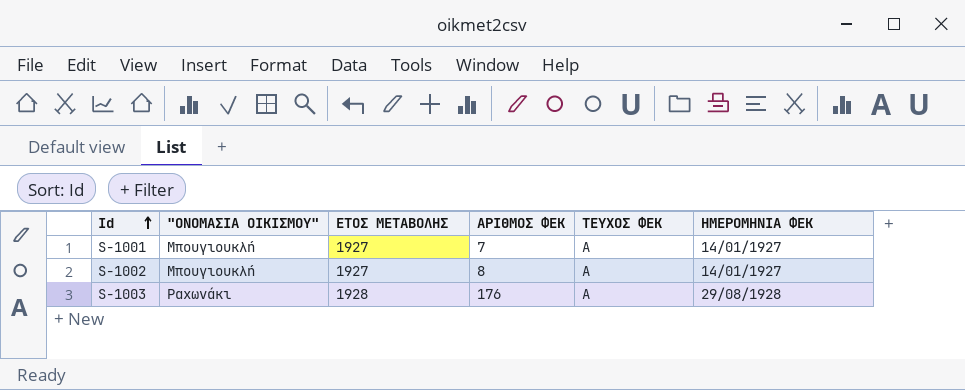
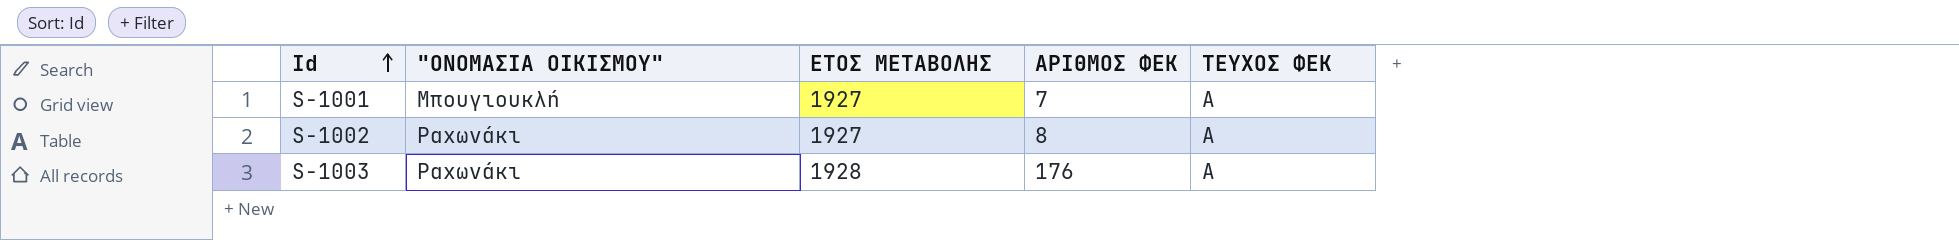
column ΗΜΕΡΟΜΗΝΙΑ ΦΕΚ | position: 6 -> none
S-1002 | "ΟΝΟΜΑΣΙΑ ΟΙΚΙΣΜΟΥ": Μπουγιουκλή -> Ραχωνάκι

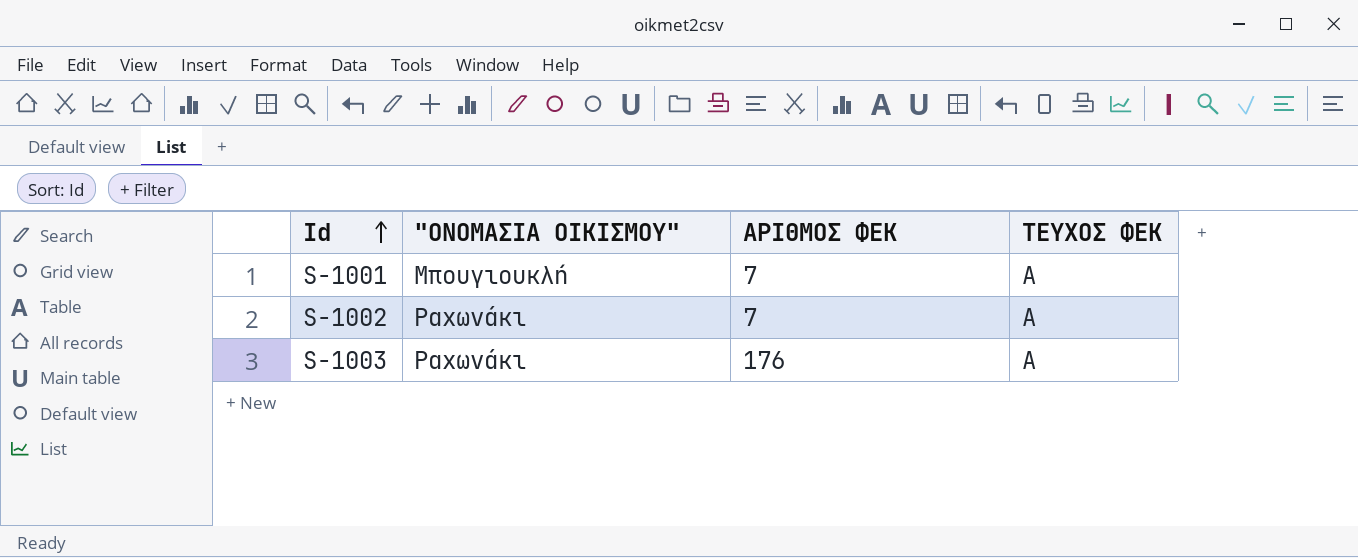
column ΕΤΟΣ ΜΕΤΑΒΟΛΗΣ | position: 3 -> none
S-1002 | ΑΡΙΘΜΟΣ ΦΕΚ: 8 -> 7

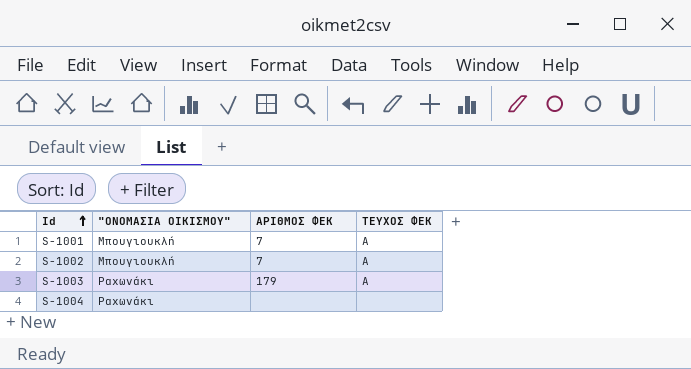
S-1002 | "ΟΝΟΜΑΣΙΑ ΟΙΚΙΣΜΟΥ": Ραχωνάκι -> Μπουγιουκλή
S-1003 | ΑΡΙΘΜΟΣ ΦΕΚ: 176 -> 179
row S-1004: none -> Ραχωνάκι | none | none

